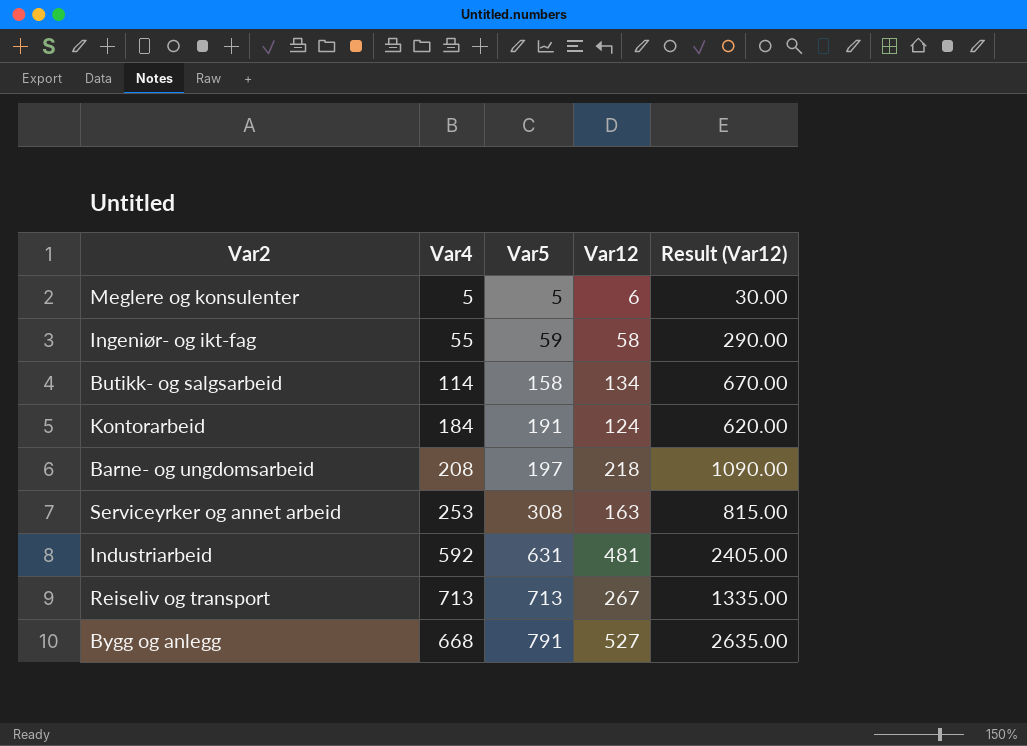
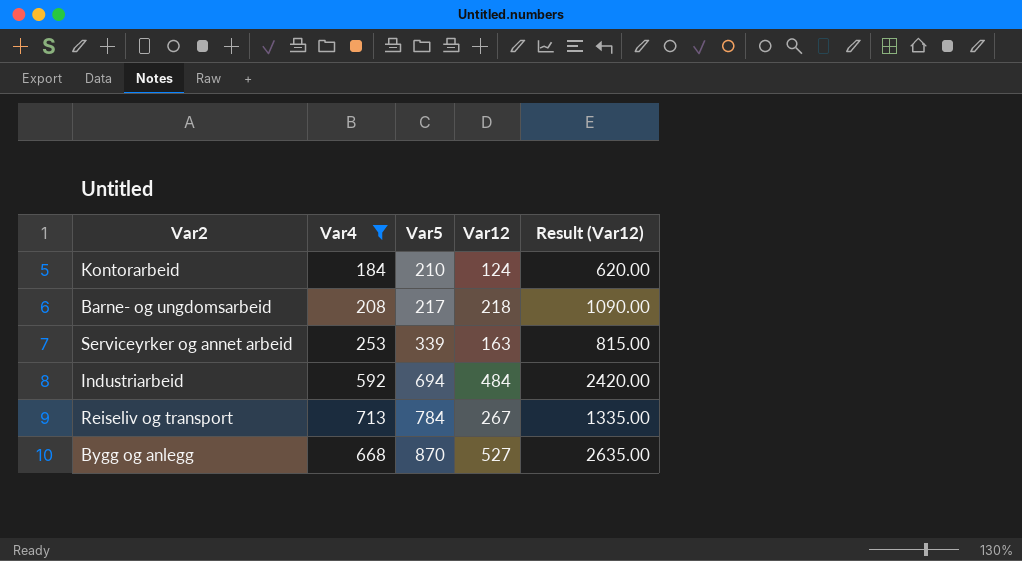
filter: none -> Var4 >= 184
Kontorarbeid | Var5: 191 -> 210
Barne- og ungdomsarbeid | Var5: 197 -> 217
Serviceyrker og annet arbeid | Var5: 308 -> 339
Industriarbeid | Var5: 631 -> 694
Industriarbeid | Var12: 481 -> 484
Industriarbeid | Result (Var12): 2405.00 -> 2420.00
Reiseliv og transport | Var5: 713 -> 784
Bygg og anlegg | Var5: 791 -> 870

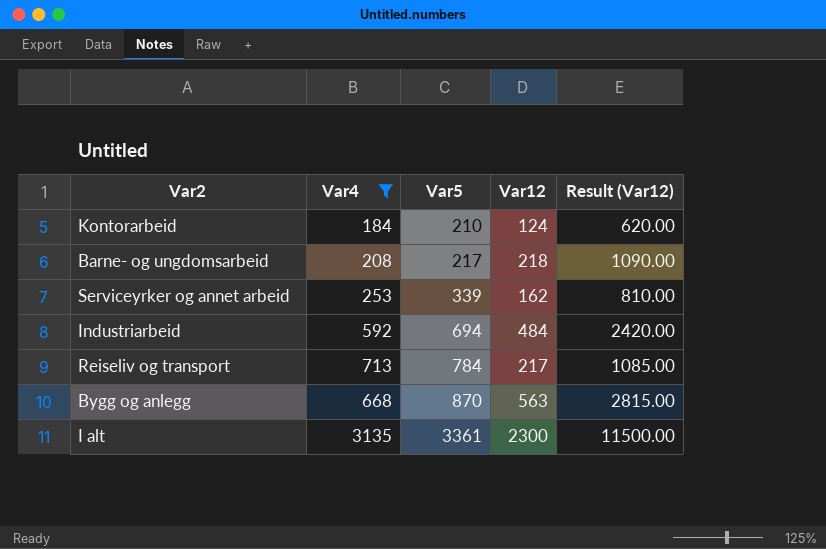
Serviceyrker og annet arbeid | Var12: 163 -> 162
Serviceyrker og annet arbeid | Result (Var12): 815.00 -> 810.00
Reiseliv og transport | Var12: 267 -> 217
Reiseliv og transport | Result (Var12): 1335.00 -> 1085.00
Bygg og anlegg | Var12: 527 -> 563
Bygg og anlegg | Result (Var12): 2635.00 -> 2815.00
row I alt: none -> 3135 | 3361 | 2300 | 11500.00

